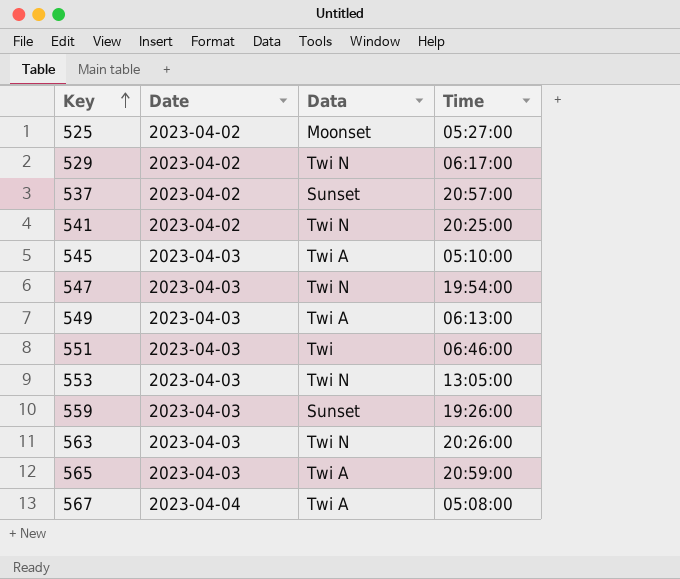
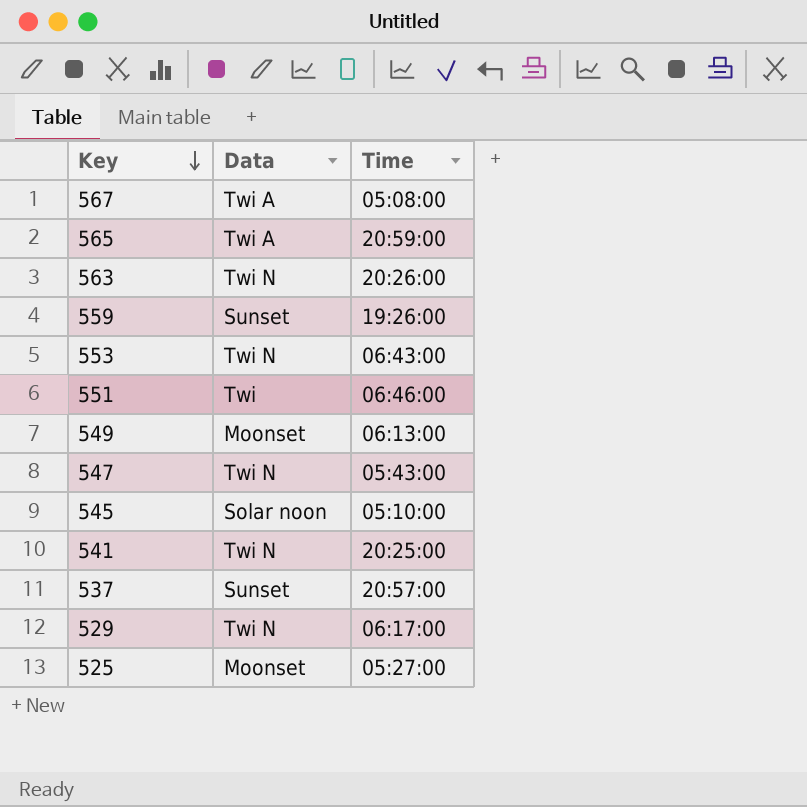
row order: Key ascending -> Key descending
column Date | position: 2 -> none
553 | Time: 13:05:00 -> 06:43:00
549 | Data: Twi A -> Moonset
547 | Time: 19:54:00 -> 05:43:00
545 | Data: Twi A -> Solar noon

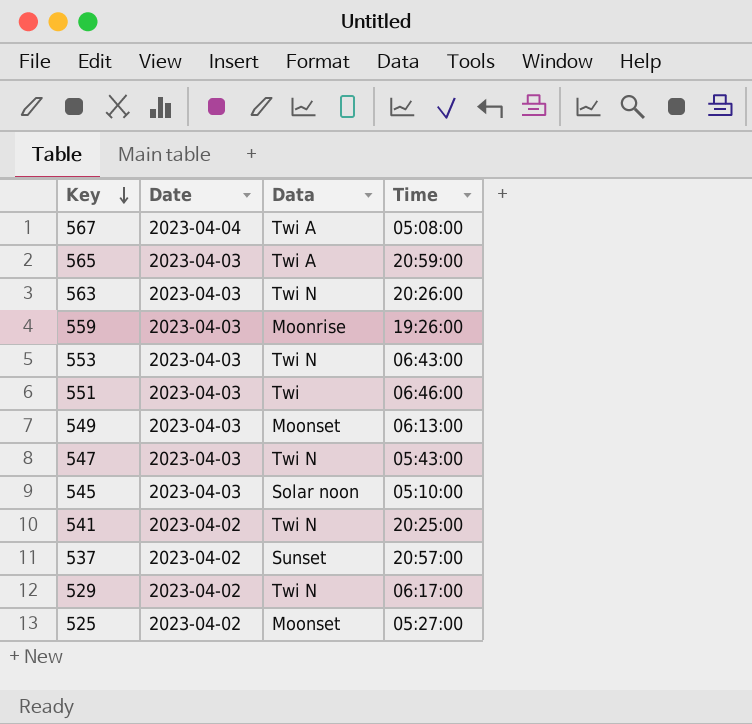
column Date | position: none -> 2
559 | Data: Sunset -> Moonrise

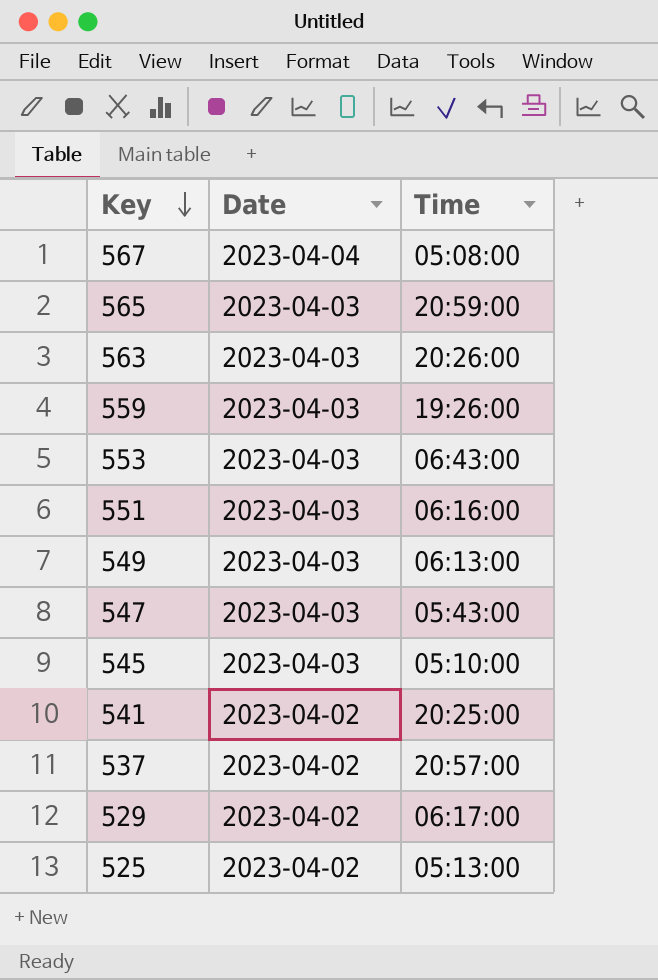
column Data | position: 3 -> none
551 | Time: 06:46:00 -> 06:16:00
525 | Time: 05:27:00 -> 05:13:00

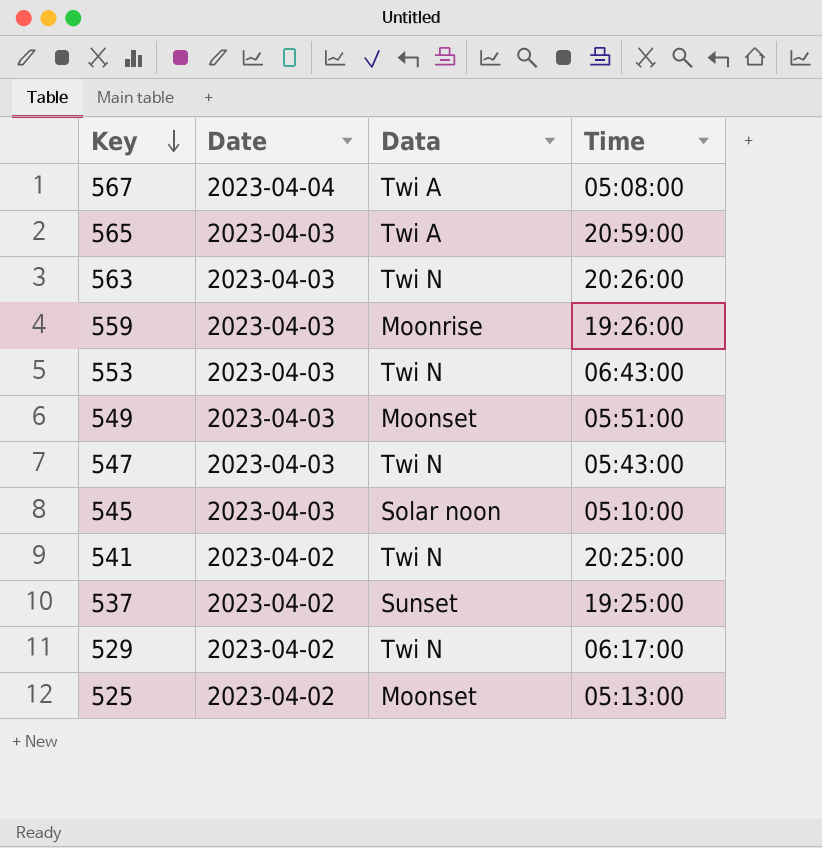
column Data | position: none -> 3
row 551: 2023-04-03 | 06:16:00 -> none
549 | Time: 06:13:00 -> 05:51:00
537 | Time: 20:57:00 -> 19:25:00

